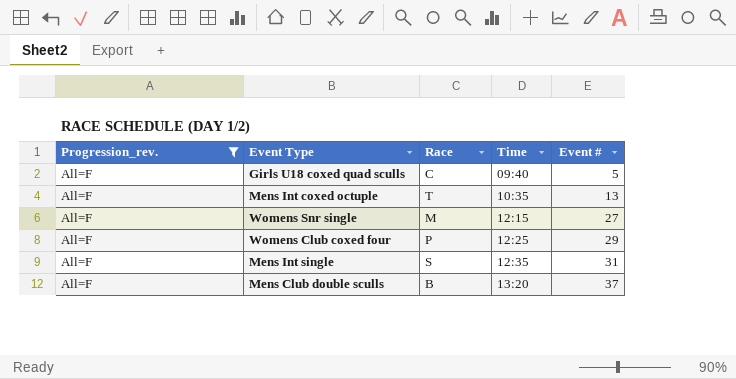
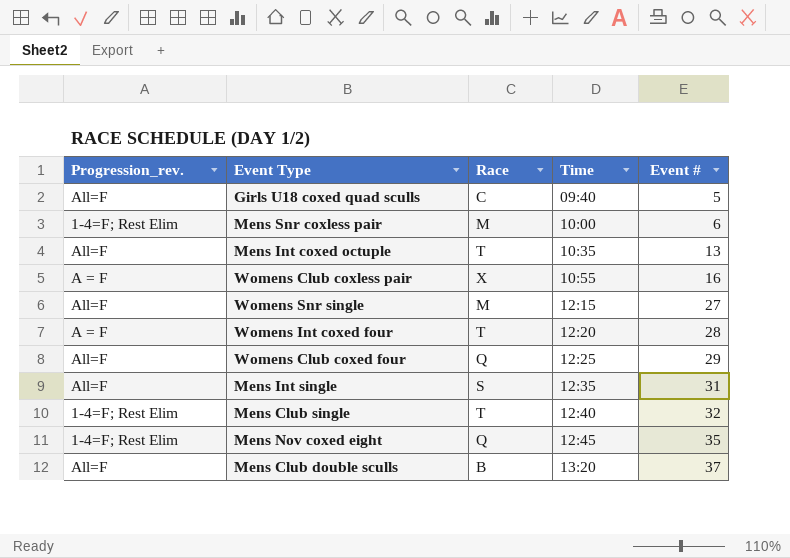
filter: Progression_rev. = All=F -> none
Womens Club coxed four | Race: P -> Q

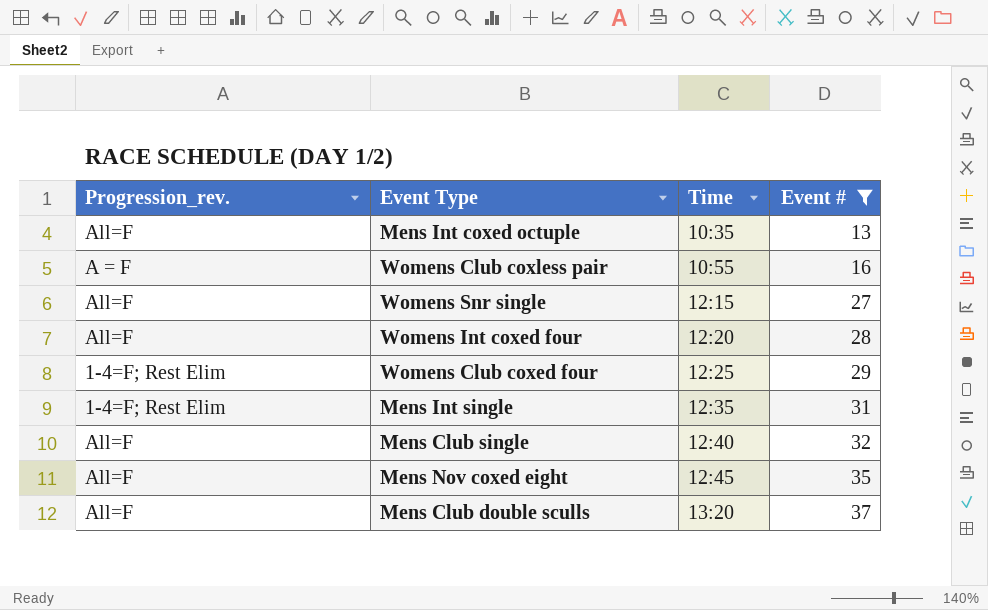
filter: none -> Event # >= 13
column Race | position: 3 -> none
Womens Int coxed four | Progression_rev.: A = F -> All=F
Womens Club coxed four | Progression_rev.: All=F -> 1-4=F; Rest Elim
Mens Int single | Progression_rev.: All=F -> 1-4=F; Rest Elim
Mens Club single | Progression_rev.: 1-4=F; Rest Elim -> All=F
Mens Nov coxed eight | Progression_rev.: 1-4=F; Rest Elim -> All=F

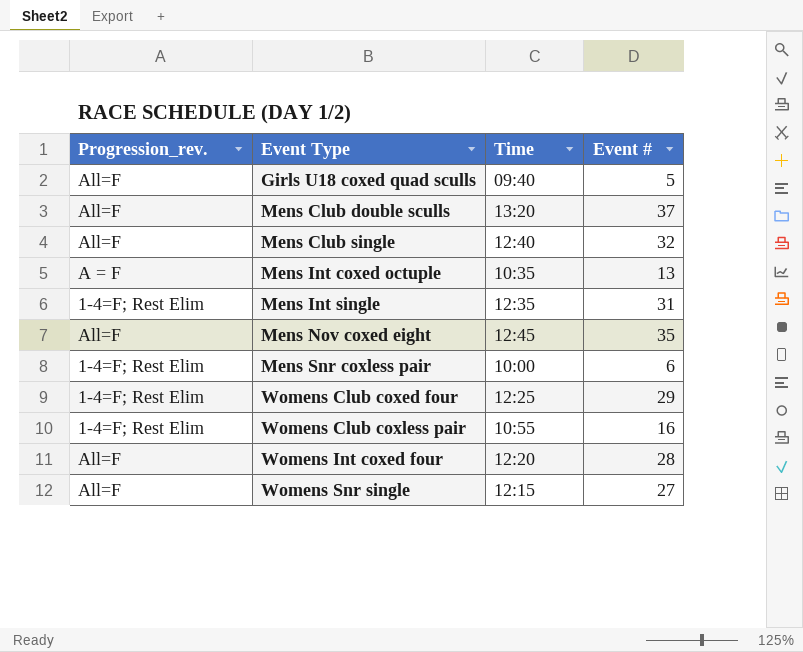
filter: Event # >= 13 -> none
row order: Time ascending -> Event Type ascending
Mens Int coxed octuple | Progression_rev.: All=F -> A = F
Womens Club coxless pair | Progression_rev.: A = F -> 1-4=F; Rest Elim

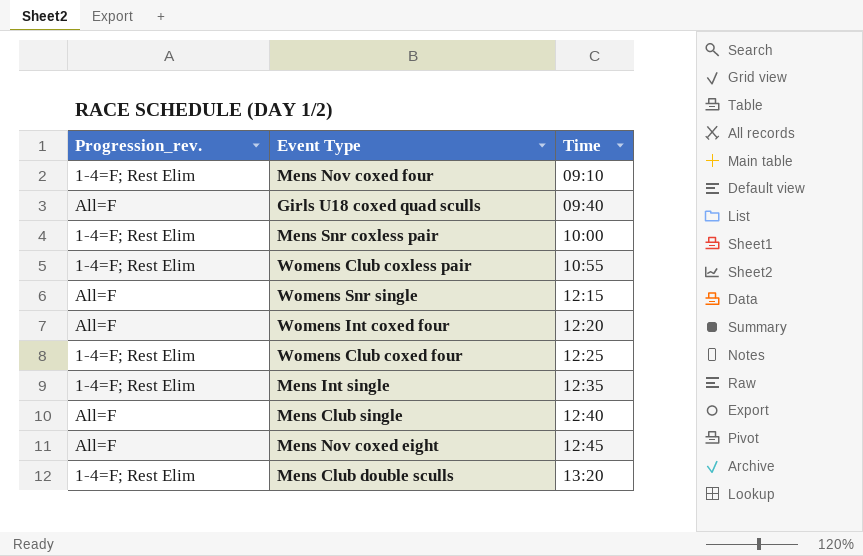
row order: Event Type ascending -> Time ascending
column Event # | position: 4 -> none
row Mens Int coxed octuple: A = F | 10:35 | 13 -> none
row Mens Nov coxed four: none -> 1-4=F; Rest Elim | 09:10
Mens Club double sculls | Progression_rev.: All=F -> 1-4=F; Rest Elim

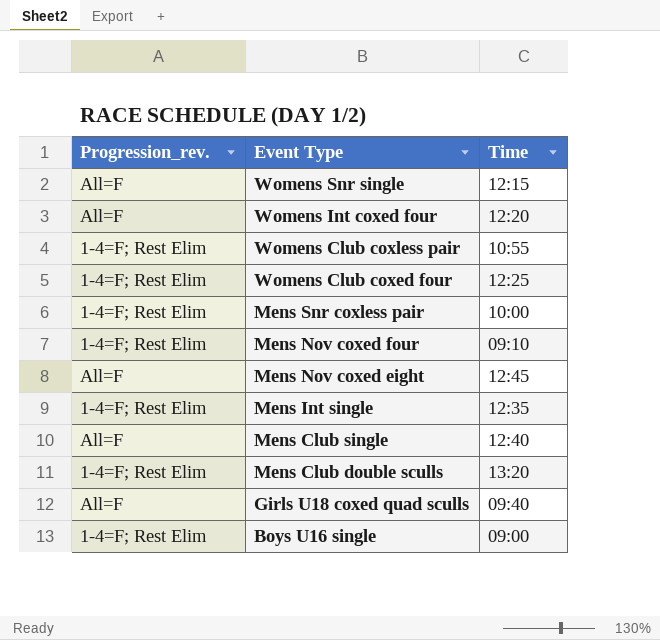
row order: Time ascending -> Event Type descending
row Boys U16 single: none -> 1-4=F; Rest Elim | 09:00

